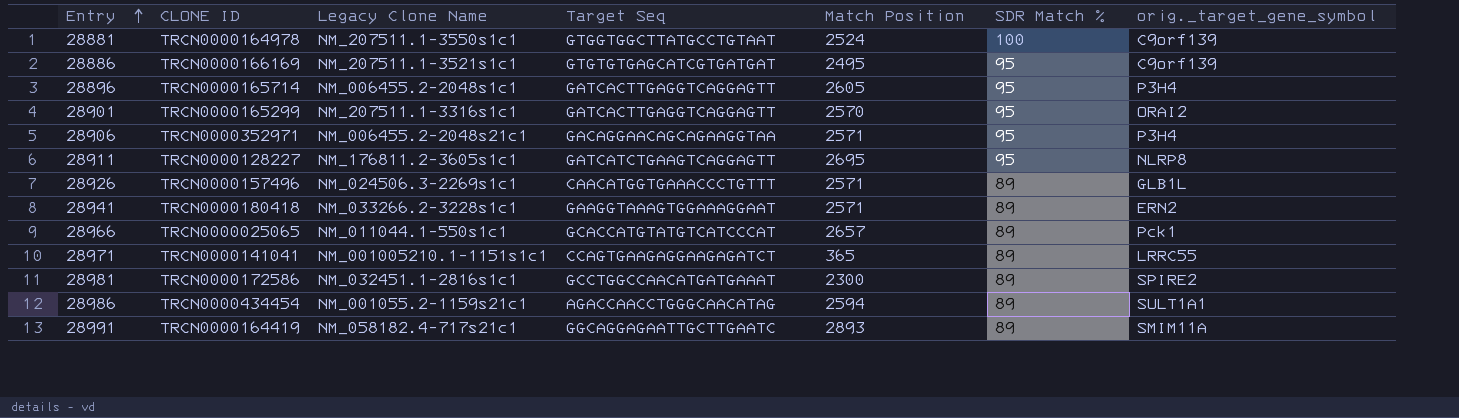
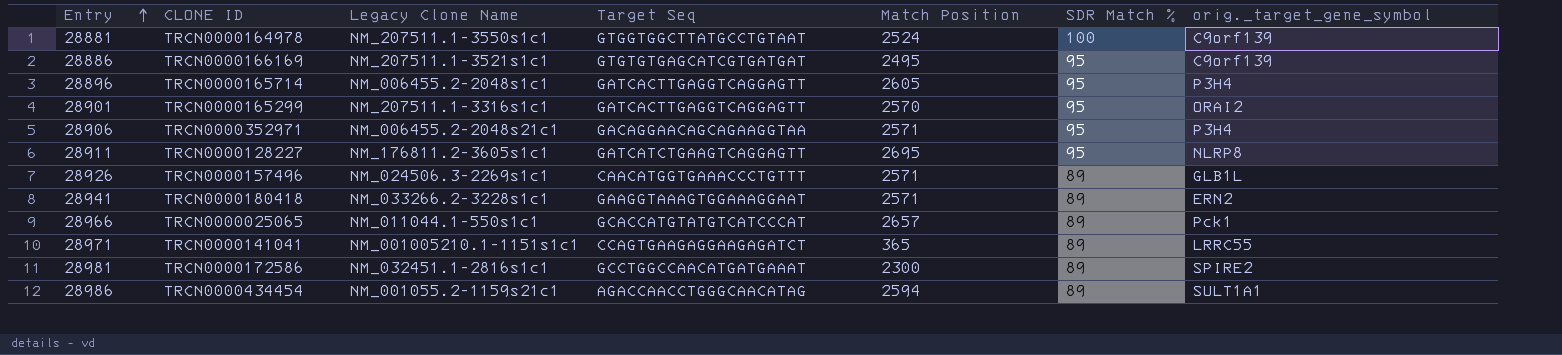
row 28991: TRCN0000164419 | NM_058182.4-717s21c1 | GGCAGGAGAATTGCTTGAATC | 2893 | 89 | SMIM11A -> none

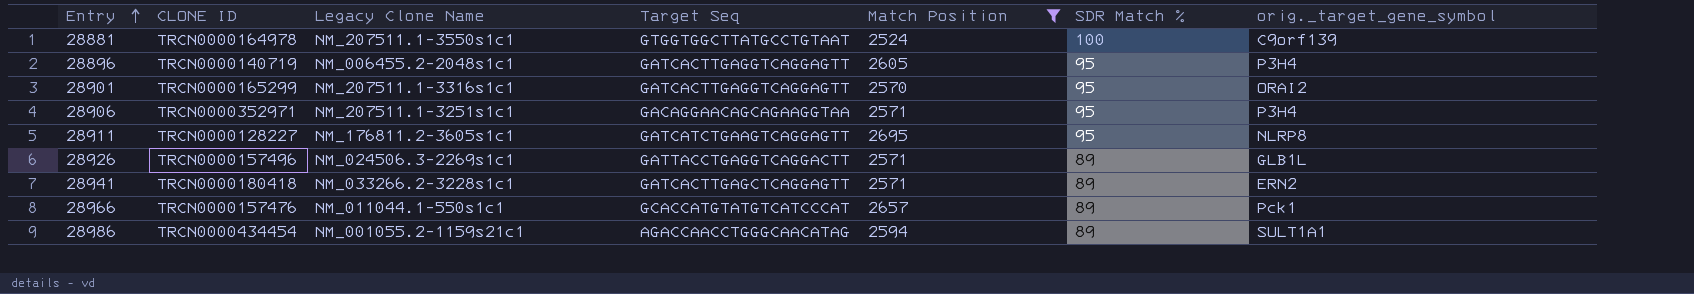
filter: none -> Match Position >= 2524
28896 | CLONE ID: TRCN0000165714 -> TRCN0000140719
28906 | Legacy Clone Name: NM_006455.2-2048s21c1 -> NM_207511.1-3251s1c1
28926 | Target Seq: CAACATGGTGAAACCCTGTTT -> GATTACCTGAGGTCAGGACTT
28941 | Target Seq: GAAGGTAAAGTGGAAAGGAAT -> GATCACTTGAGCTCAGGAGTT
28966 | CLONE ID: TRCN0000025065 -> TRCN0000157476

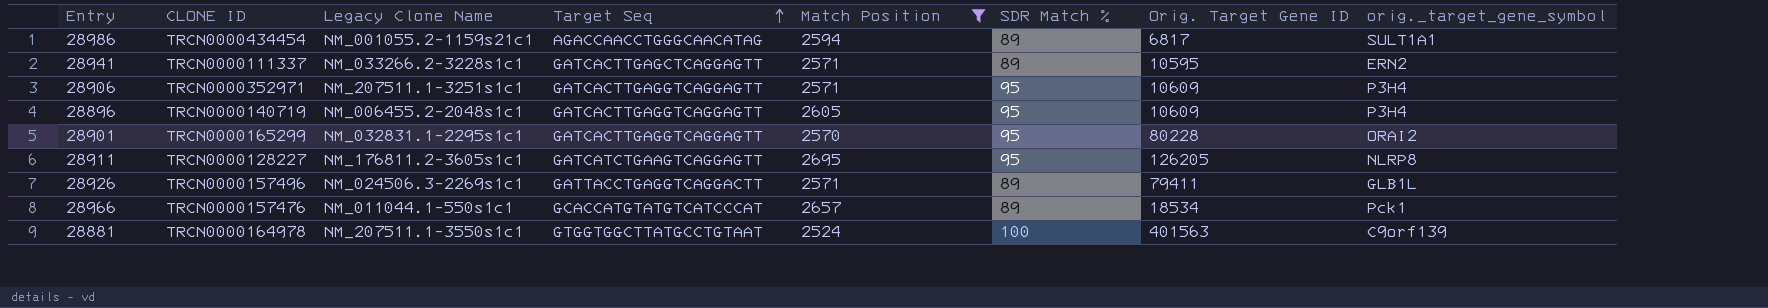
row order: Entry ascending -> Target Seq ascending
column Orig. Target Gene ID | position: none -> 7
28941 | CLONE ID: TRCN0000180418 -> TRCN0000111337
28906 | Target Seq: GACAGGAACAGCAGAAGGTAA -> GATCACTTGAGGTCAGGAGTT
28901 | Legacy Clone Name: NM_207511.1-3316s1c1 -> NM_032831.1-2295s1c1

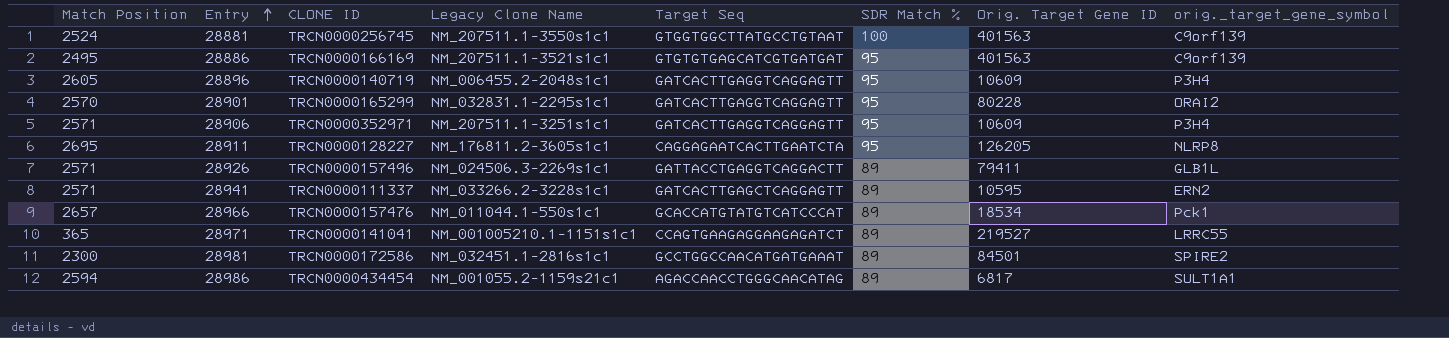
filter: Match Position >= 2524 -> none
row order: Target Seq ascending -> Entry ascending
column Match Position | position: 5 -> 1
28881 | CLONE ID: TRCN0000164978 -> TRCN0000256745
28911 | Target Seq: GATCATCTGAAGTCAGGAGTT -> CAGGAGAATCACTTGAATCTA

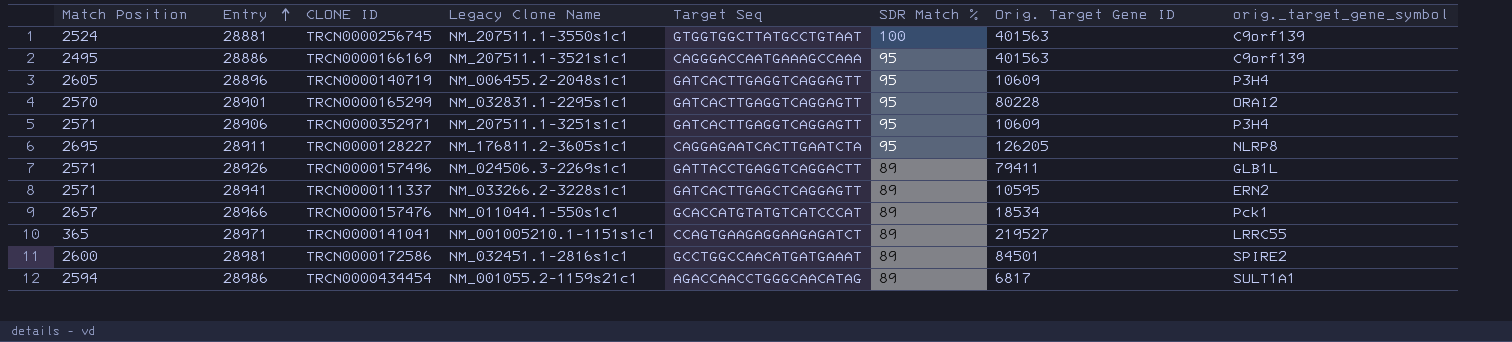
28886 | Target Seq: GTGTGTGAGCATCGTGATGAT -> CAGGGACCAATGAAAGCCAAA
28981 | Match Position: 2300 -> 2600

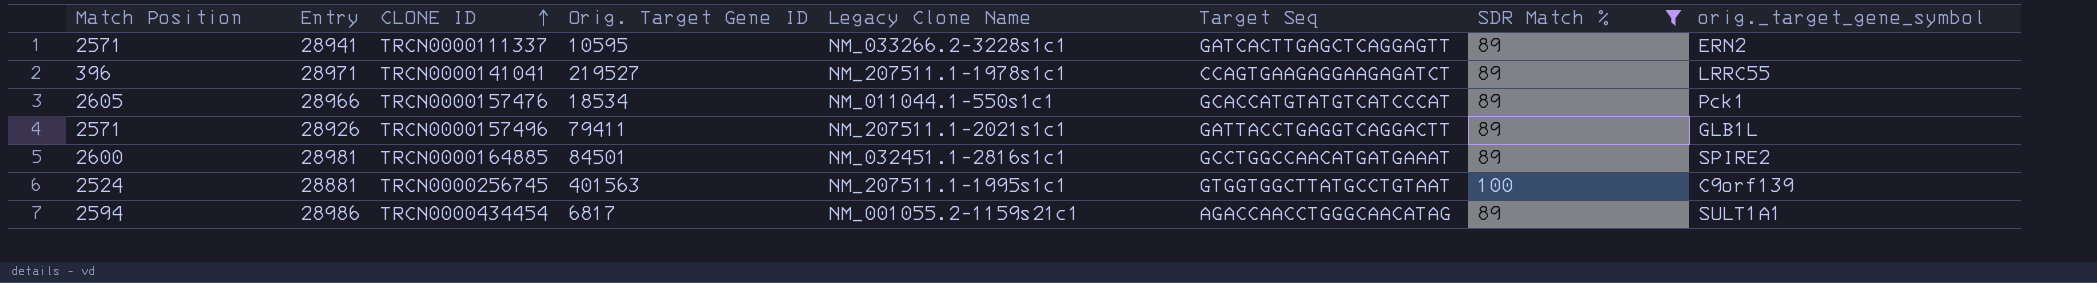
filter: none -> SDR Match % != 95
row order: Entry ascending -> CLONE ID ascending
column Orig. Target Gene ID | position: 7 -> 4
28971 | Match Position: 365 -> 396
28971 | Legacy Clone Name: NM_001005210.1-1151s1c1 -> NM_207511.1-1978s1c1
28966 | Match Position: 2657 -> 2605
28926 | Legacy Clone Name: NM_024506.3-2269s1c1 -> NM_207511.1-2021s1c1
28981 | CLONE ID: TRCN0000172586 -> TRCN0000164885
28881 | Legacy Clone Name: NM_207511.1-3550s1c1 -> NM_207511.1-1995s1c1

